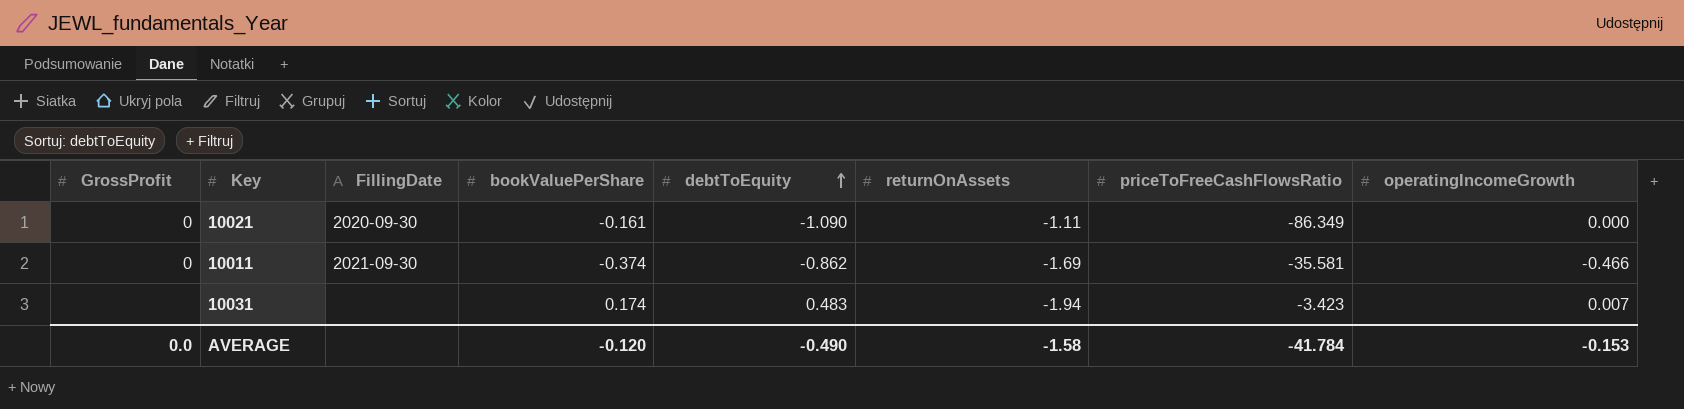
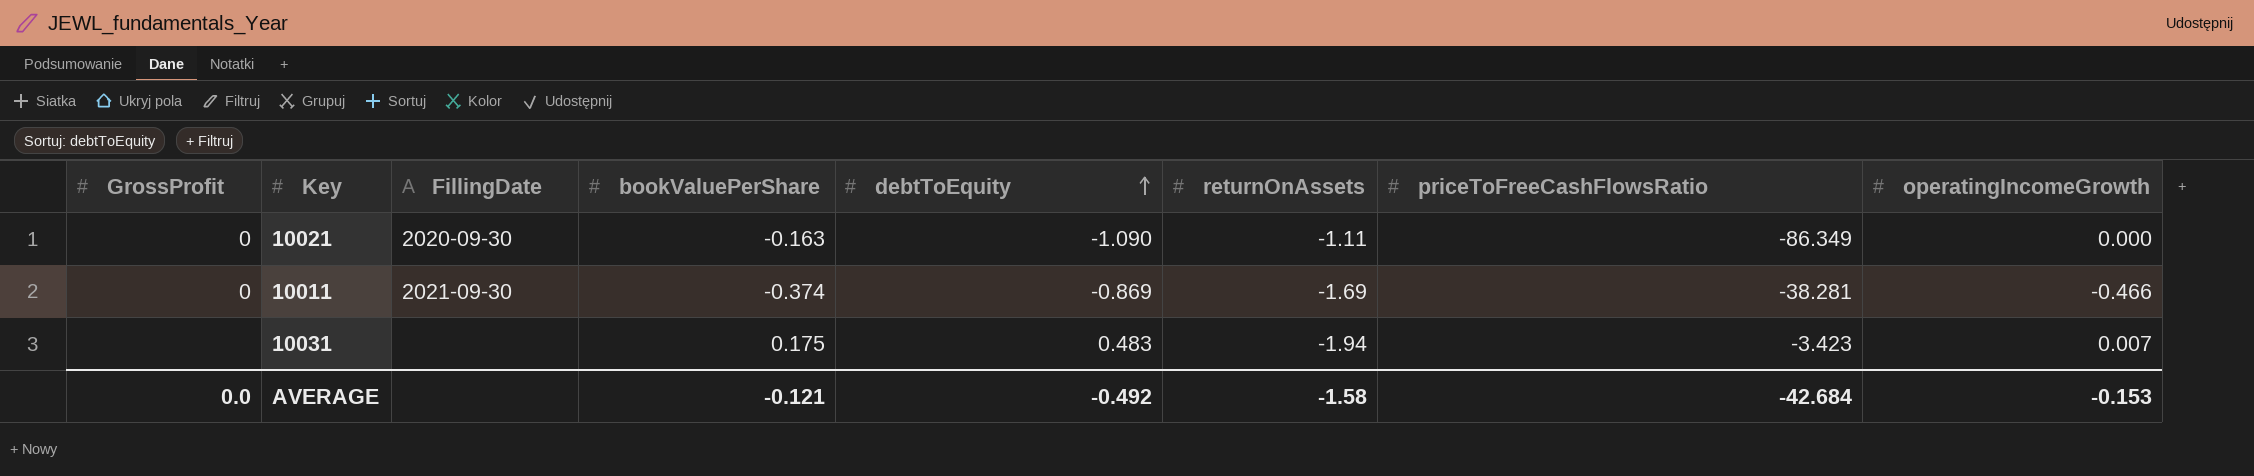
10021 | bookValuePerShare: -0.161 -> -0.163
10011 | debtToEquity: -0.862 -> -0.869
10011 | priceToFreeCashFlowsRatio: -35.581 -> -38.281
10031 | bookValuePerShare: 0.174 -> 0.175
AVERAGE | bookValuePerShare: -0.120 -> -0.121
AVERAGE | debtToEquity: -0.490 -> -0.492
AVERAGE | priceToFreeCashFlowsRatio: -41.784 -> -42.684

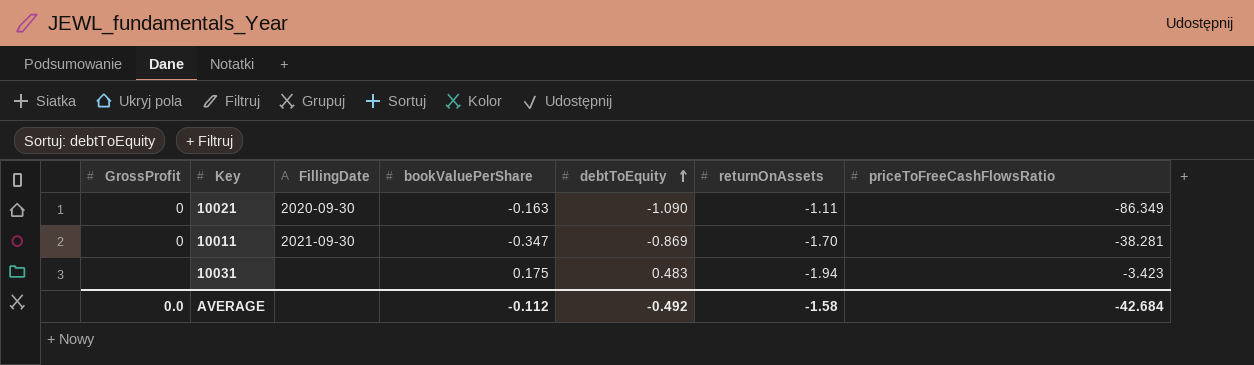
column operatingIncomeGrowth | position: 8 -> none
10011 | bookValuePerShare: -0.374 -> -0.347
10011 | returnOnAssets: -1.69 -> -1.70
AVERAGE | bookValuePerShare: -0.121 -> -0.112

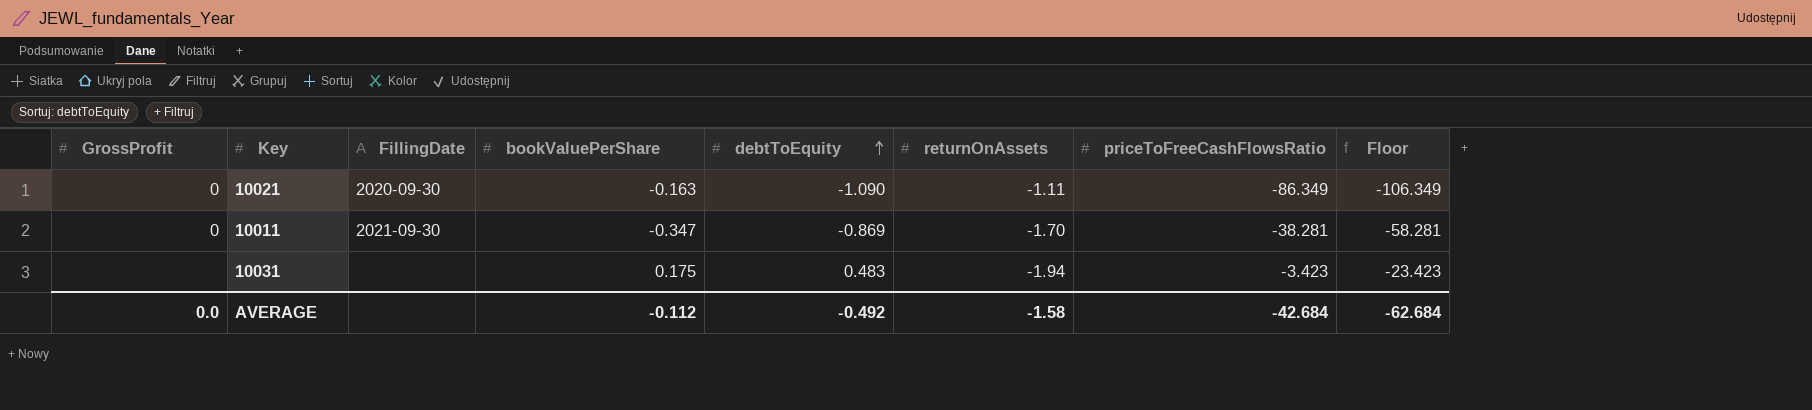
column Floor | formula: none -> [priceToFreeCashFlowsRatio] - 20

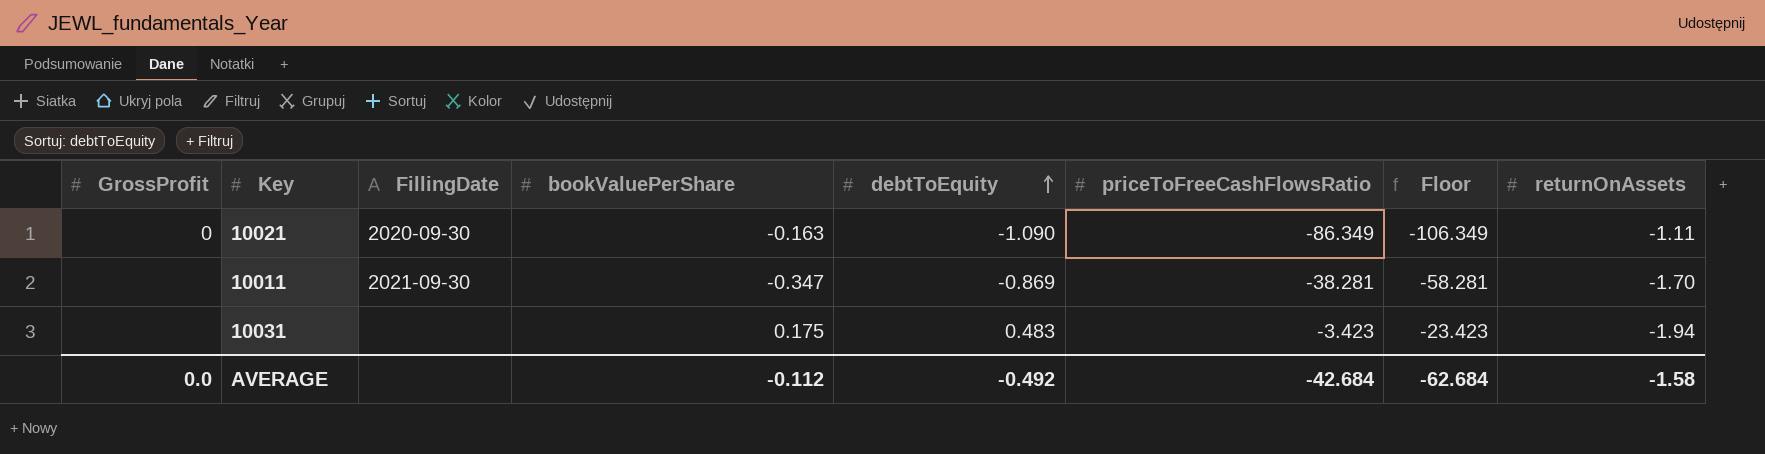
column returnOnAssets | position: 6 -> 8
10011 | GrossProfit: 0 -> none

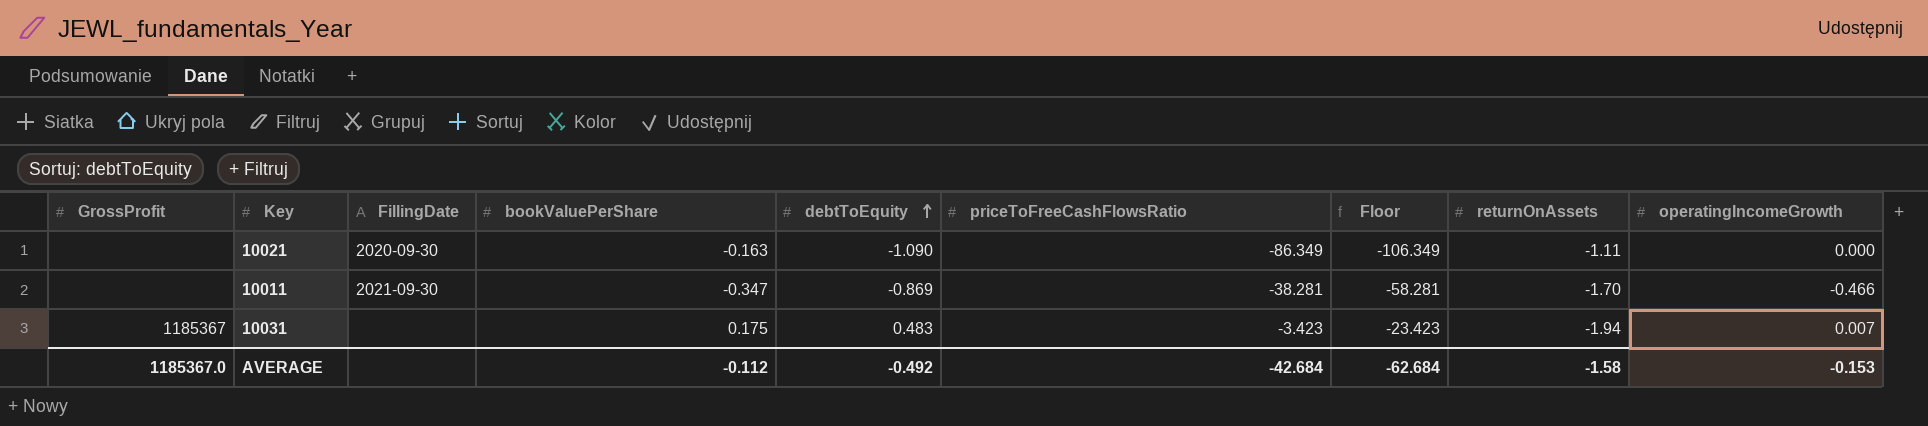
column operatingIncomeGrowth | position: none -> 9
10021 | GrossProfit: 0 -> none
10031 | GrossProfit: none -> 1185367
AVERAGE | GrossProfit: 0.0 -> 1185367.0

